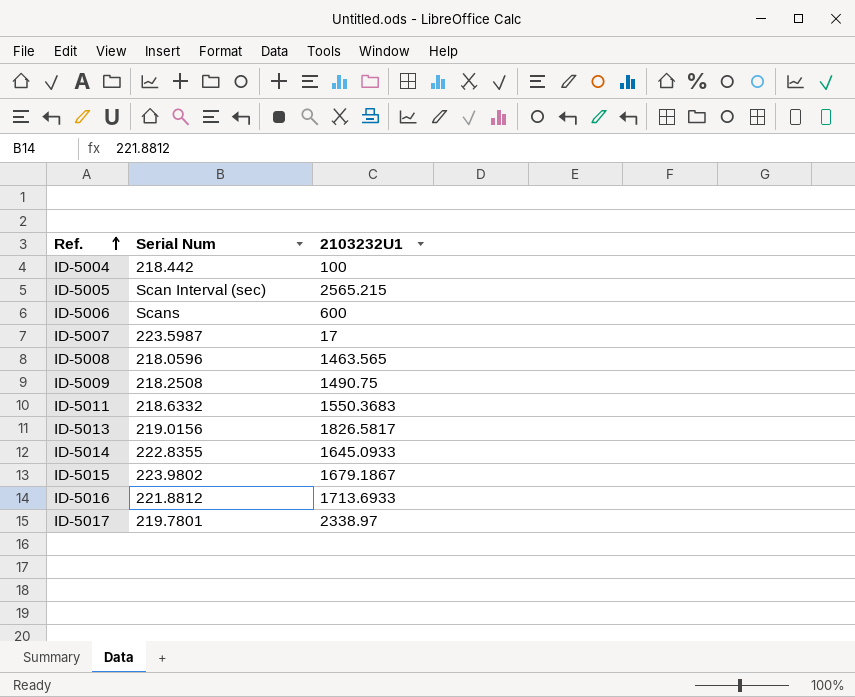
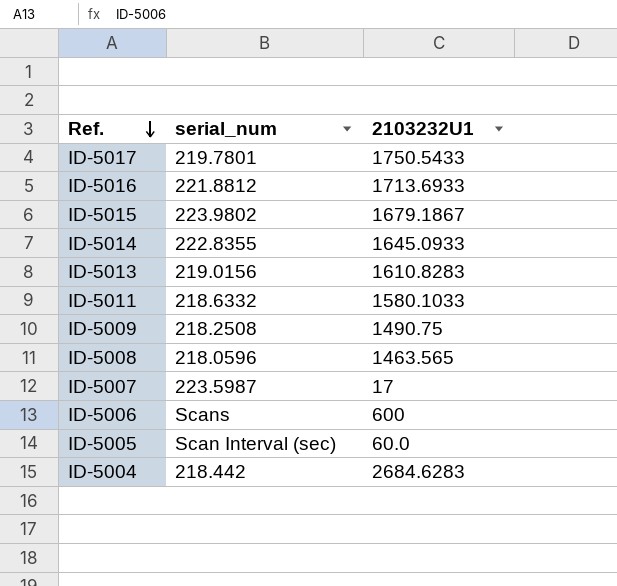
row order: Ref. ascending -> Ref. descending
column name: Serial Num -> serial_num
ID-5017 | 2103232U1: 2338.97 -> 1750.5433
ID-5013 | 2103232U1: 1826.5817 -> 1610.8283
ID-5011 | 2103232U1: 1550.3683 -> 1580.1033
ID-5005 | 2103232U1: 2565.215 -> 60.0
ID-5004 | 2103232U1: 100 -> 2684.6283

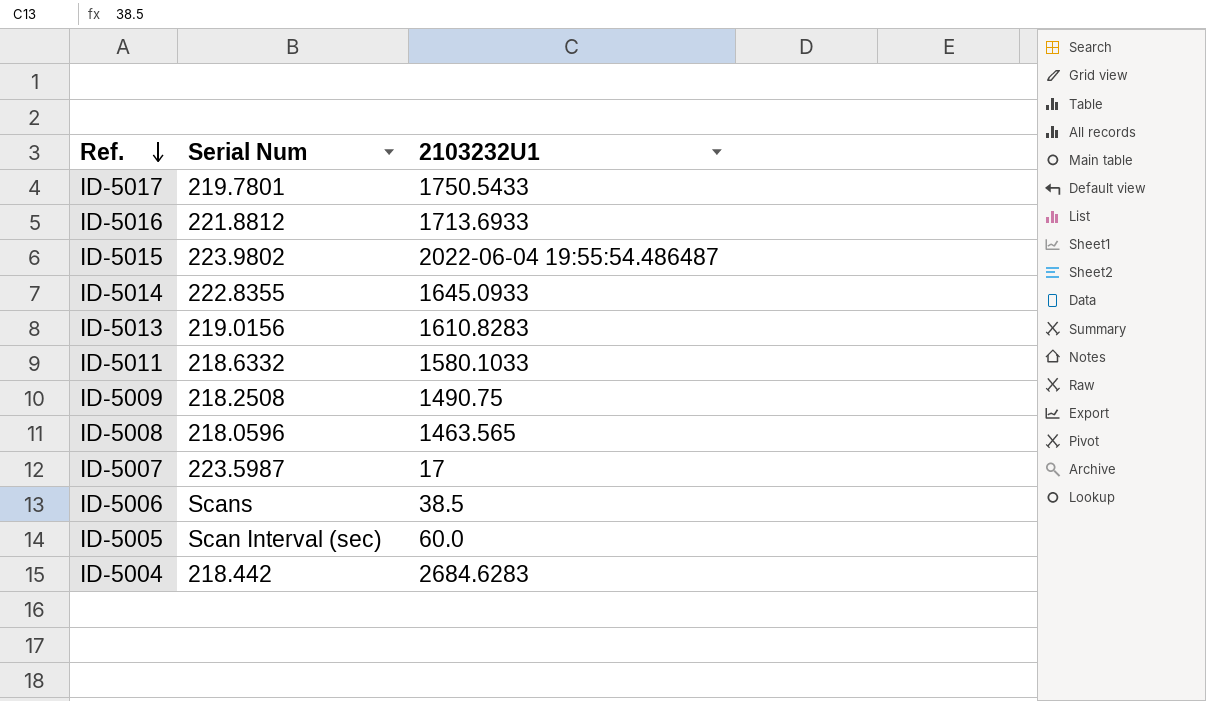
column name: serial_num -> Serial Num
ID-5015 | 2103232U1: 1679.1867 -> 2022-06-04 19:55:54.486487
ID-5006 | 2103232U1: 600 -> 38.5

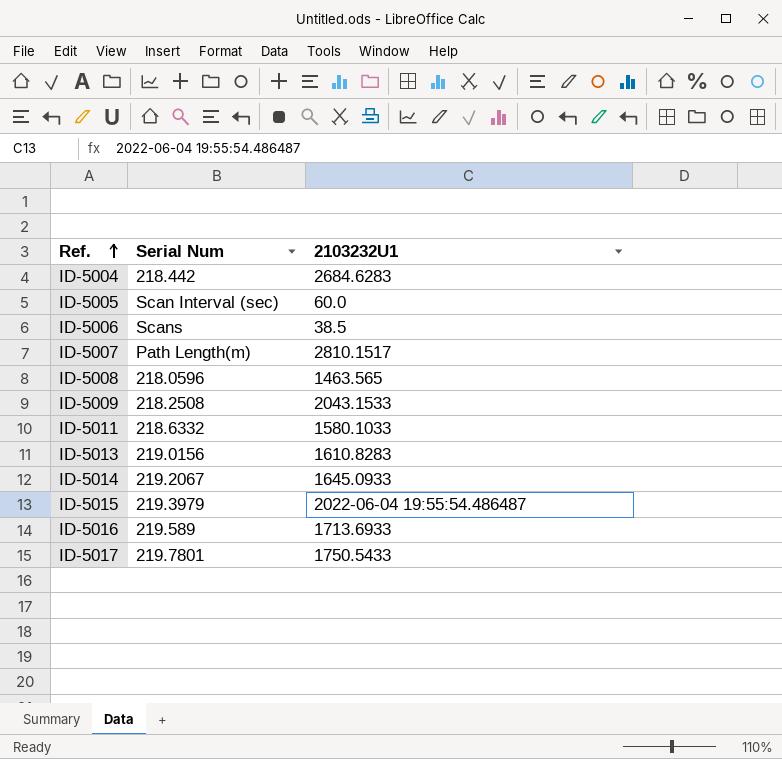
row order: Ref. descending -> Ref. ascending
ID-5007 | Serial Num: 223.5987 -> Path Length(m)
ID-5007 | 2103232U1: 17 -> 2810.1517
ID-5009 | 2103232U1: 1490.75 -> 2043.1533
ID-5014 | Serial Num: 222.8355 -> 219.2067
ID-5015 | Serial Num: 223.9802 -> 219.3979
ID-5016 | Serial Num: 221.8812 -> 219.589

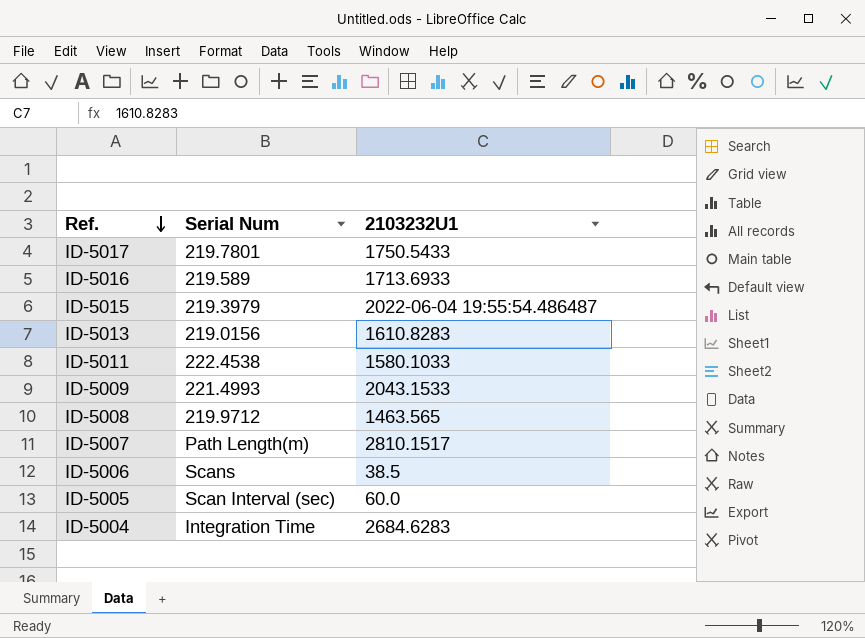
row order: Ref. ascending -> Ref. descending
row ID-5014: 219.2067 | 1645.0933 -> none
ID-5011 | Serial Num: 218.6332 -> 222.4538
ID-5009 | Serial Num: 218.2508 -> 221.4993
ID-5008 | Serial Num: 218.0596 -> 219.9712
ID-5004 | Serial Num: 218.442 -> Integration Time

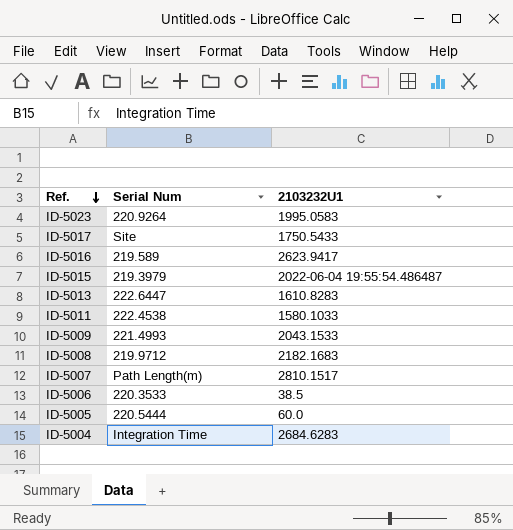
row ID-5023: none -> 220.9264 | 1995.0583
ID-5017 | Serial Num: 219.7801 -> Site
ID-5016 | 2103232U1: 1713.6933 -> 2623.9417
ID-5013 | Serial Num: 219.0156 -> 222.6447
ID-5008 | 2103232U1: 1463.565 -> 2182.1683
ID-5006 | Serial Num: Scans -> 220.3533
ID-5005 | Serial Num: Scan Interval (sec) -> 220.5444

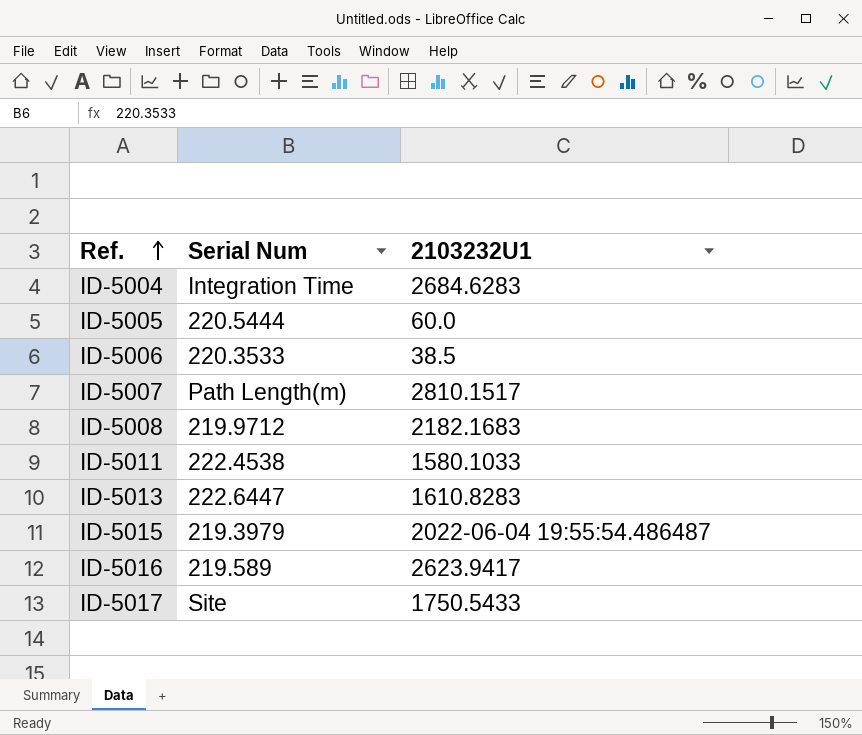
row order: Ref. descending -> Ref. ascending
row ID-5023: 220.9264 | 1995.0583 -> none
row ID-5009: 221.4993 | 2043.1533 -> none

